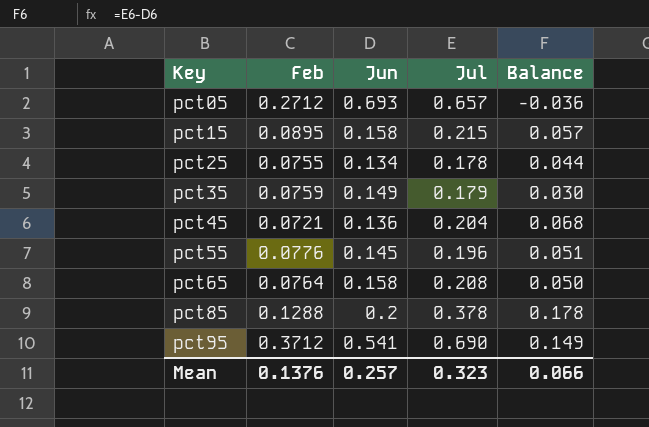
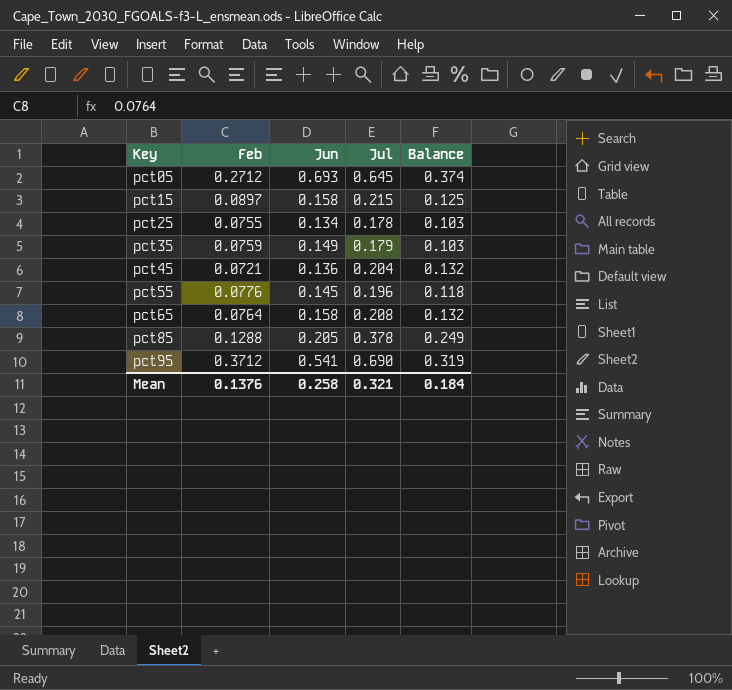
column Balance | formula: [Jul] - [Jun] -> [Jul] - [Feb]
pct05 | Jul: 0.657 -> 0.645
pct15 | Feb: 0.0895 -> 0.0897
pct85 | Jun: 0.2 -> 0.205
Mean | Jun: 0.257 -> 0.258
Mean | Jul: 0.323 -> 0.321
Mean | Balance: 0.066 -> 0.184

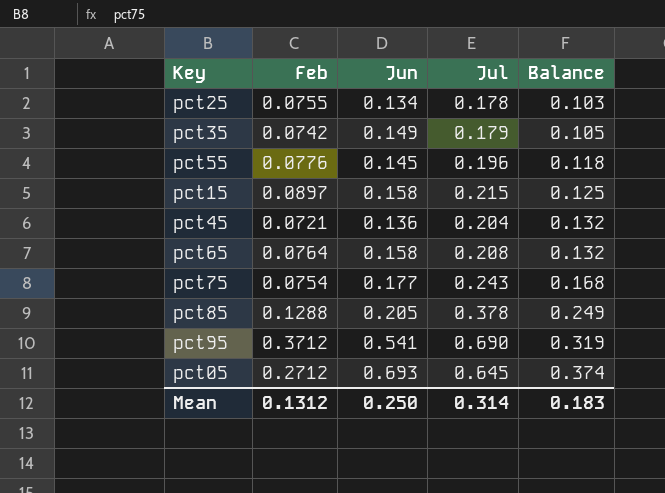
row order: Key ascending -> Balance ascending
pct35 | Feb: 0.0759 -> 0.0742
pct35 | Balance: 0.103 -> 0.105
row pct75: none -> 0.0754 | 0.177 | 0.243 | 0.168
Mean | Feb: 0.1376 -> 0.1312
Mean | Jun: 0.258 -> 0.250
Mean | Jul: 0.321 -> 0.314
Mean | Balance: 0.184 -> 0.183

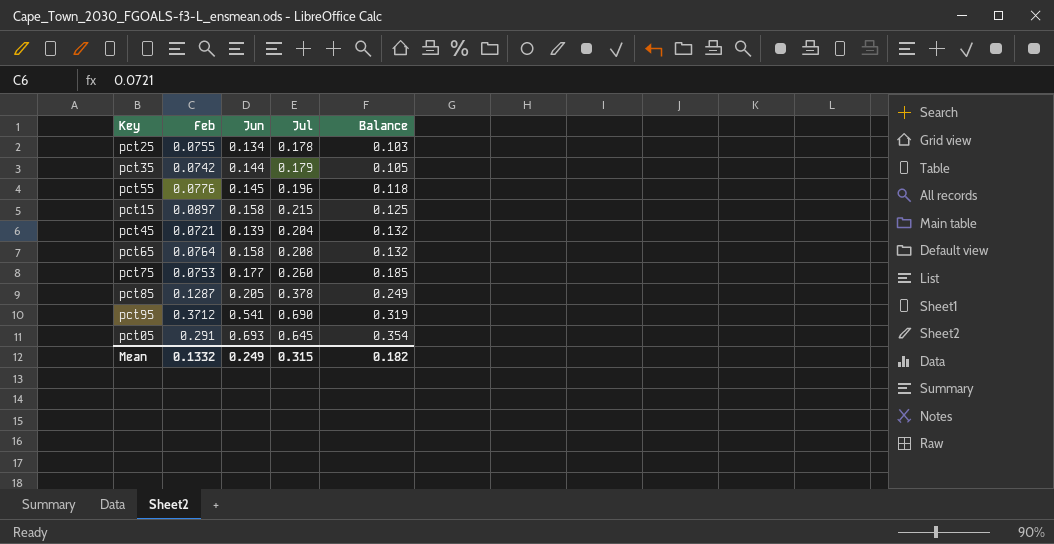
pct35 | Jun: 0.149 -> 0.144
pct45 | Jun: 0.136 -> 0.139
pct75 | Feb: 0.0754 -> 0.0753
pct75 | Jul: 0.243 -> 0.260
pct75 | Balance: 0.168 -> 0.185
pct85 | Feb: 0.1288 -> 0.1287
pct05 | Feb: 0.2712 -> 0.291
pct05 | Balance: 0.374 -> 0.354
Mean | Feb: 0.1312 -> 0.1332
Mean | Jun: 0.250 -> 0.249
Mean | Jul: 0.314 -> 0.315
Mean | Balance: 0.183 -> 0.182

